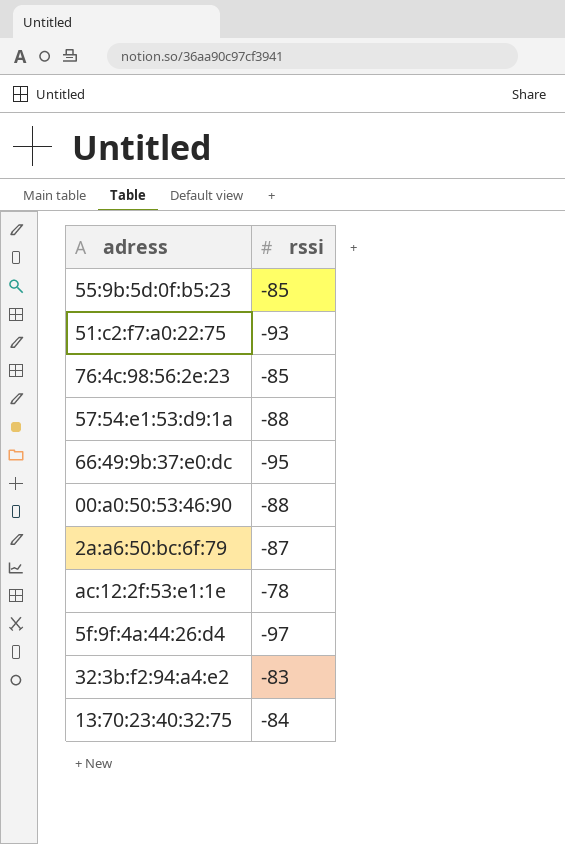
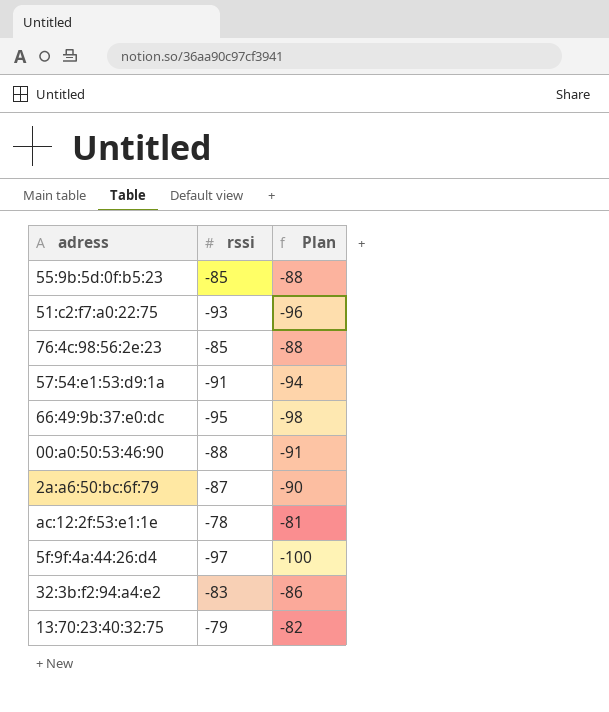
column Plan | formula: none -> [rssi] - 3
57:54:e1:53:d9:1a | rssi: -88 -> -91
13:70:23:40:32:75 | rssi: -84 -> -79

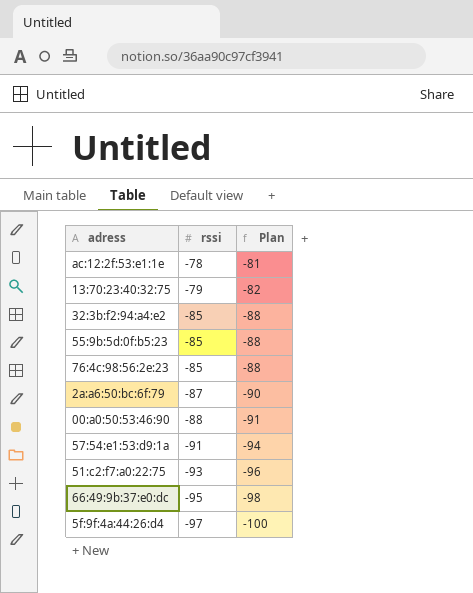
row order: none -> rssi descending
32:3b:f2:94:a4:e2 | rssi: -83 -> -85
32:3b:f2:94:a4:e2 | Plan: -86 -> -88

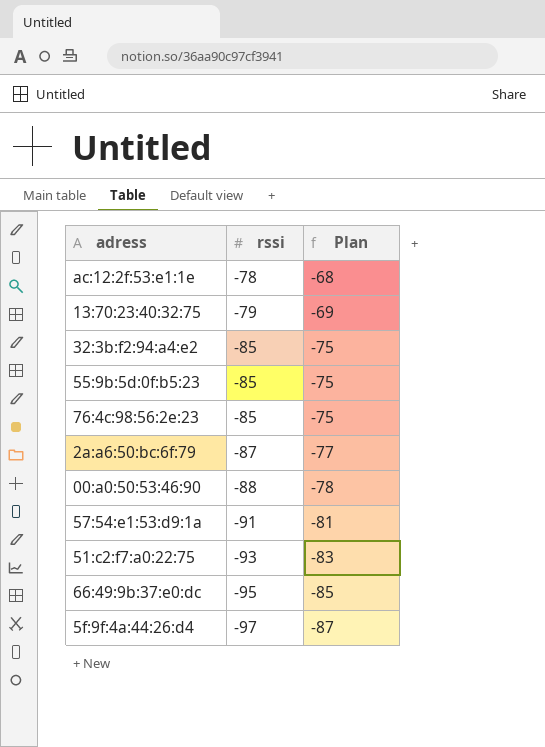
column Plan | formula: [rssi] - 3 -> [rssi] + 10

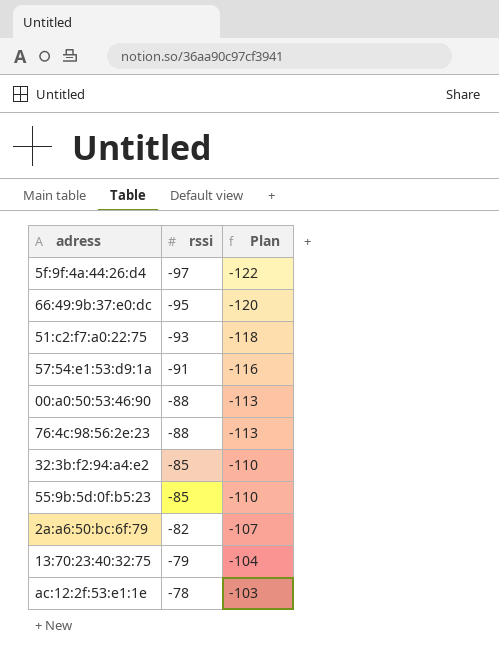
row order: rssi descending -> rssi ascending
column Plan | formula: [rssi] + 10 -> [rssi] - 25
76:4c:98:56:2e:23 | rssi: -85 -> -88
2a:a6:50:bc:6f:79 | rssi: -87 -> -82

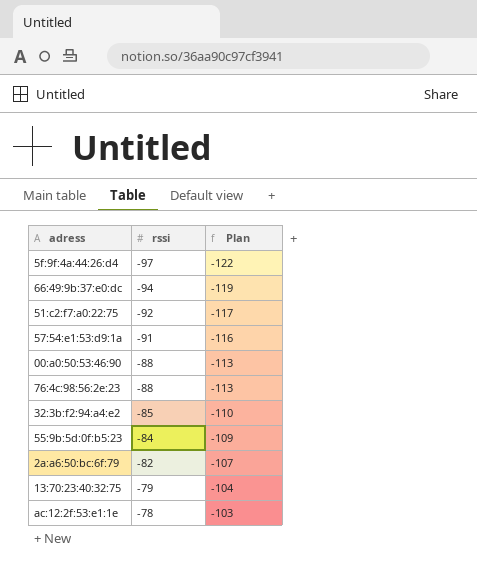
66:49:9b:37:e0:dc | rssi: -95 -> -94
66:49:9b:37:e0:dc | Plan: -120 -> -119
51:c2:f7:a0:22:75 | rssi: -93 -> -92
51:c2:f7:a0:22:75 | Plan: -118 -> -117
55:9b:5d:0f:b5:23 | rssi: -85 -> -84
55:9b:5d:0f:b5:23 | Plan: -110 -> -109

